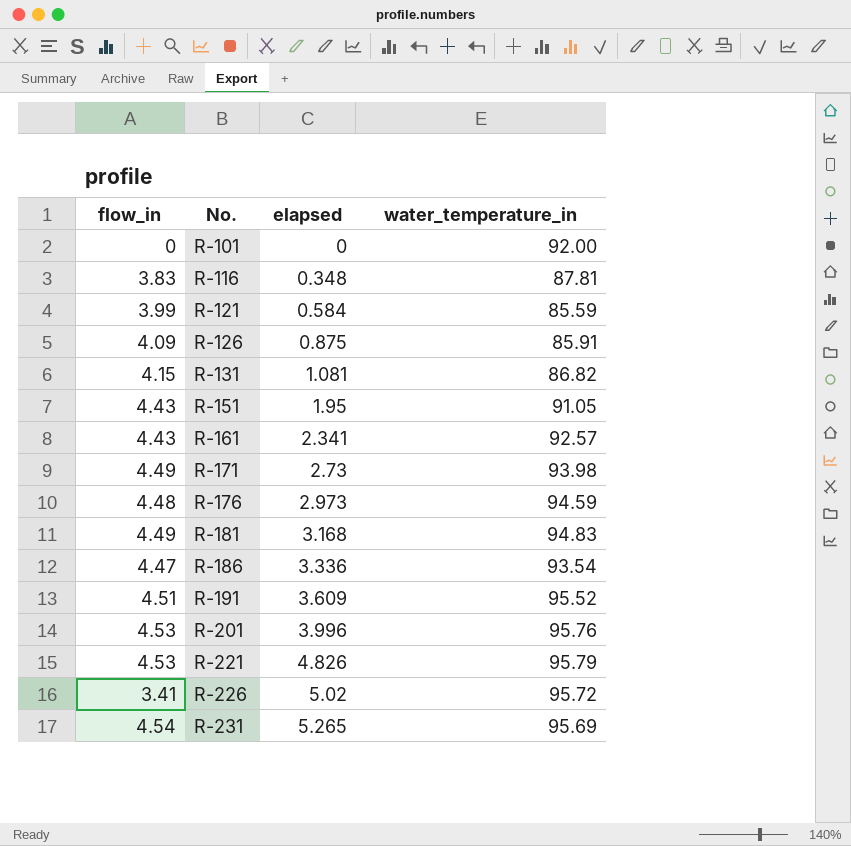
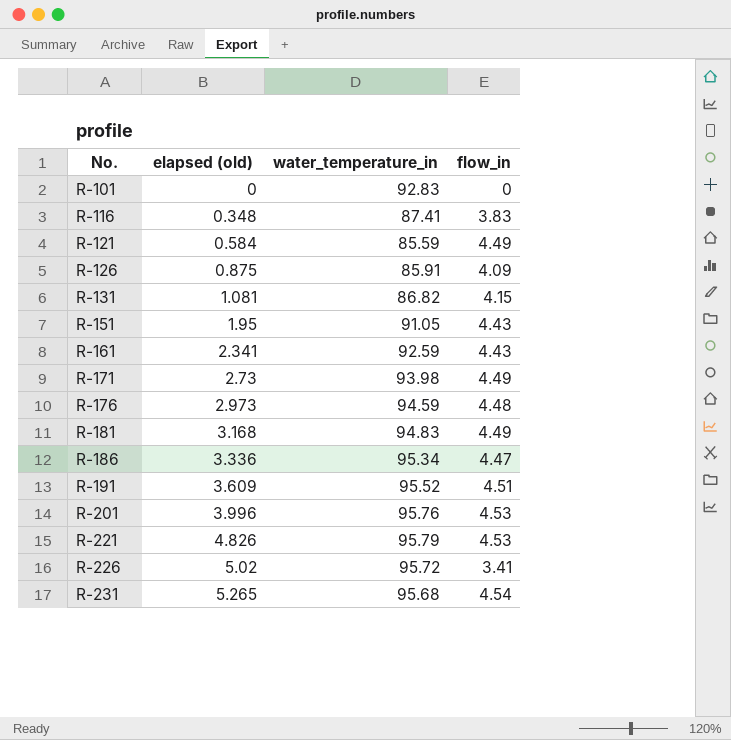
column name: elapsed -> elapsed (old)
column flow_in | position: 1 -> 4
R-101 | water_temperature_in: 92.00 -> 92.83
R-116 | water_temperature_in: 87.81 -> 87.41
R-121 | flow_in: 3.99 -> 4.49
R-161 | water_temperature_in: 92.57 -> 92.59
R-186 | water_temperature_in: 93.54 -> 95.34
R-231 | water_temperature_in: 95.69 -> 95.68

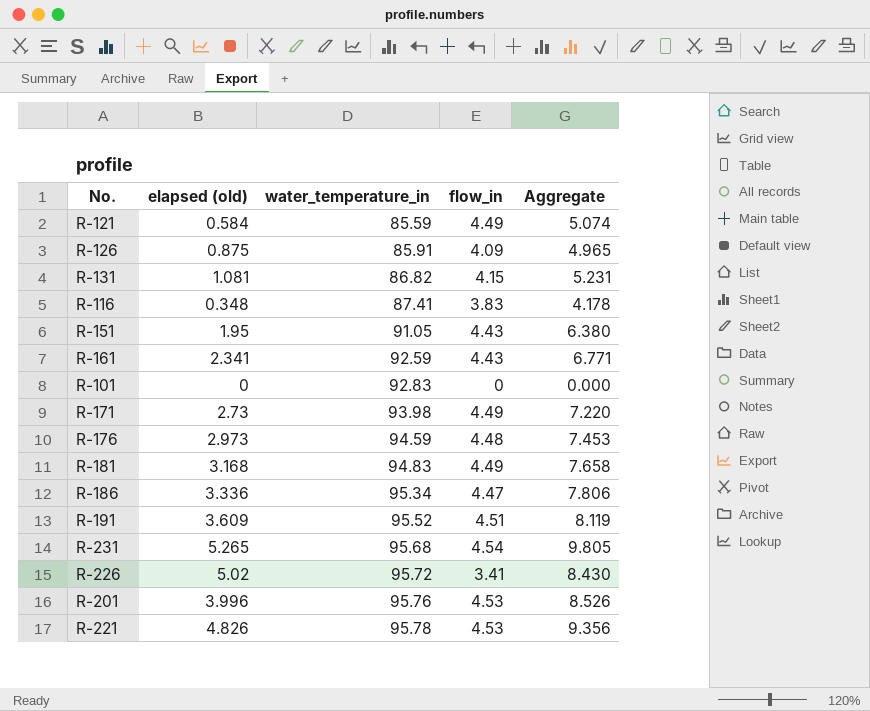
row order: No. ascending -> water_temperature_in ascending
column Aggregate | formula: none -> [elapsed (old)] + [flow_in]
R-221 | water_temperature_in: 95.79 -> 95.78

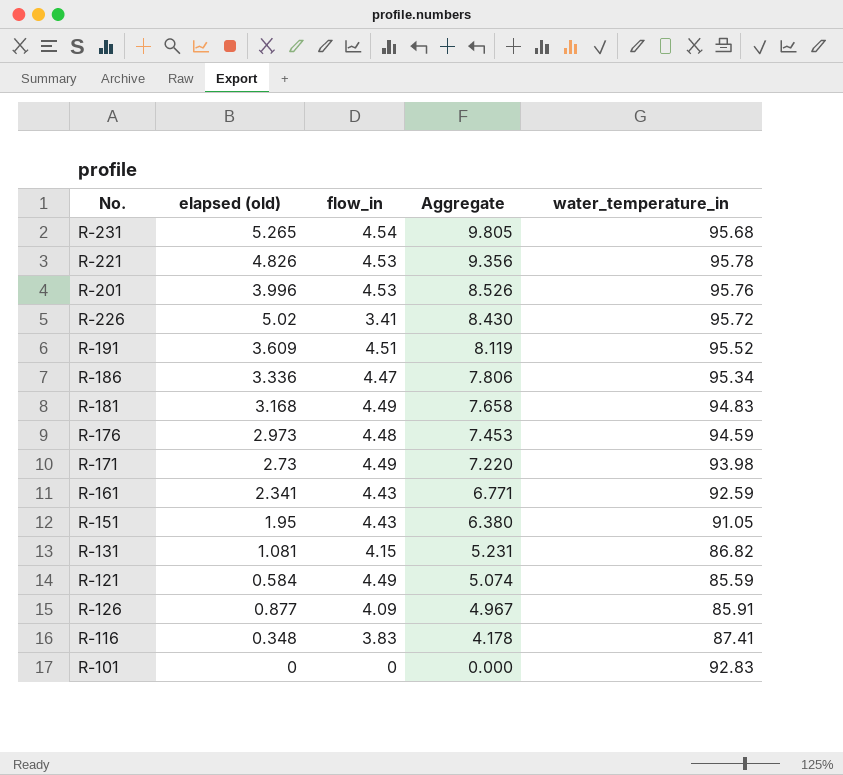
row order: water_temperature_in ascending -> Aggregate descending
column water_temperature_in | position: 3 -> 5
R-126 | elapsed (old): 0.875 -> 0.877
R-126 | Aggregate: 4.965 -> 4.967

